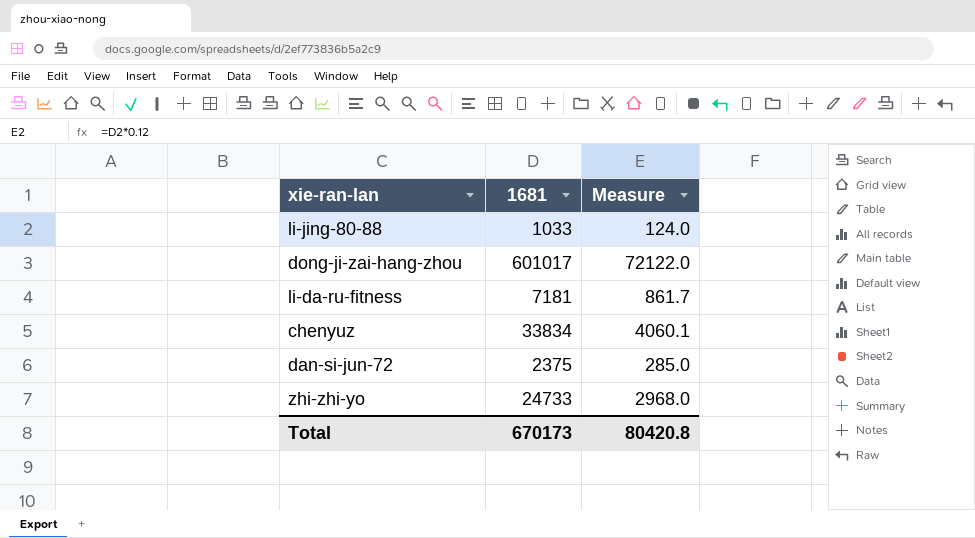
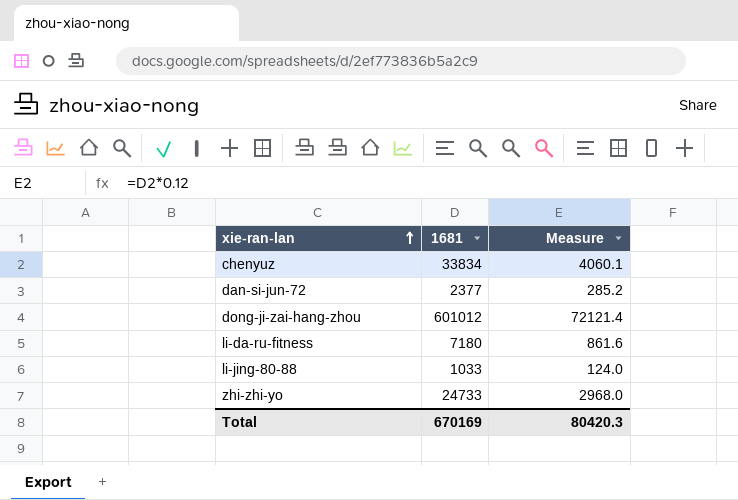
row order: none -> xie-ran-lan ascending
dan-si-jun-72 | 1681: 2375 -> 2377
dan-si-jun-72 | Measure: 285.0 -> 285.2
dong-ji-zai-hang-zhou | 1681: 601017 -> 601012
dong-ji-zai-hang-zhou | Measure: 72122.0 -> 72121.4
li-da-ru-fitness | 1681: 7181 -> 7180
li-da-ru-fitness | Measure: 861.7 -> 861.6
Total | 1681: 670173 -> 670169
Total | Measure: 80420.8 -> 80420.3

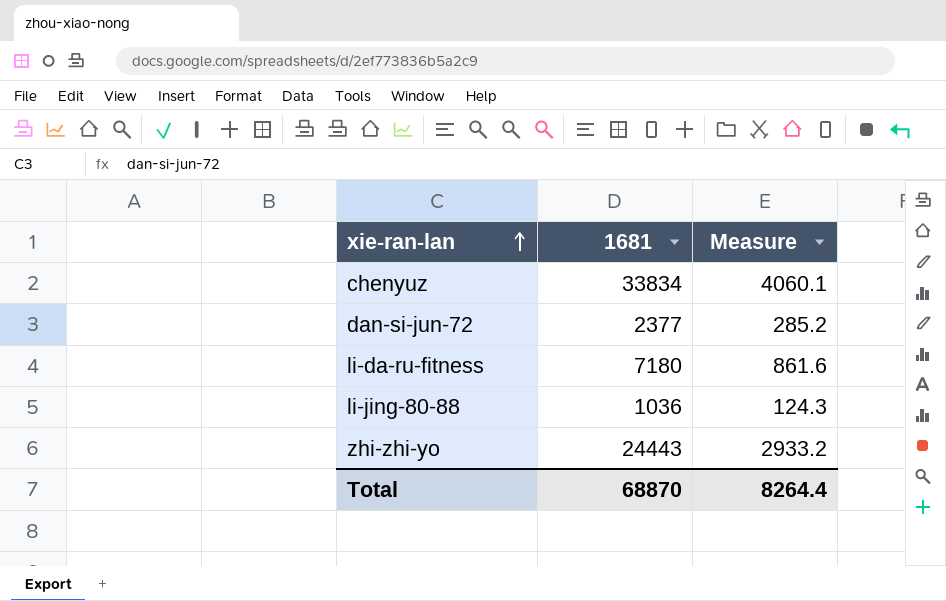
row dong-ji-zai-hang-zhou: 601012 | 72121.4 -> none
li-jing-80-88 | 1681: 1033 -> 1036
li-jing-80-88 | Measure: 124.0 -> 124.3
zhi-zhi-yo | 1681: 24733 -> 24443
zhi-zhi-yo | Measure: 2968.0 -> 2933.2
Total | 1681: 670169 -> 68870
Total | Measure: 80420.3 -> 8264.4

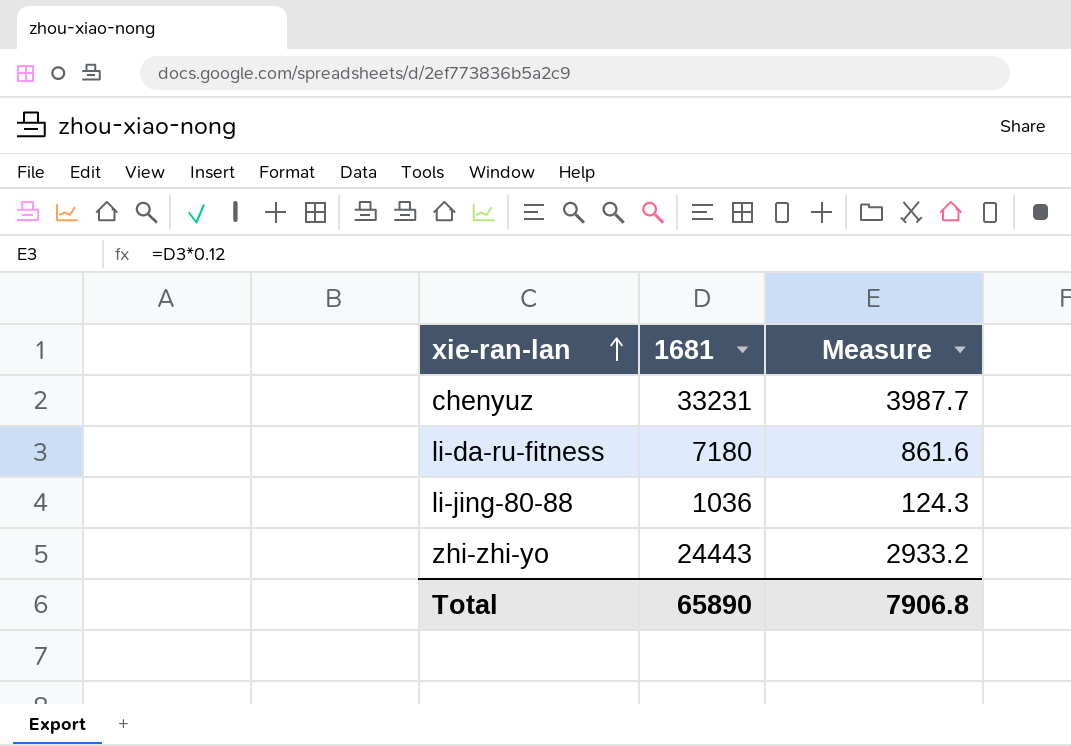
row dan-si-jun-72: 2377 | 285.2 -> none
chenyuz | 1681: 33834 -> 33231
chenyuz | Measure: 4060.1 -> 3987.7
Total | 1681: 68870 -> 65890
Total | Measure: 8264.4 -> 7906.8

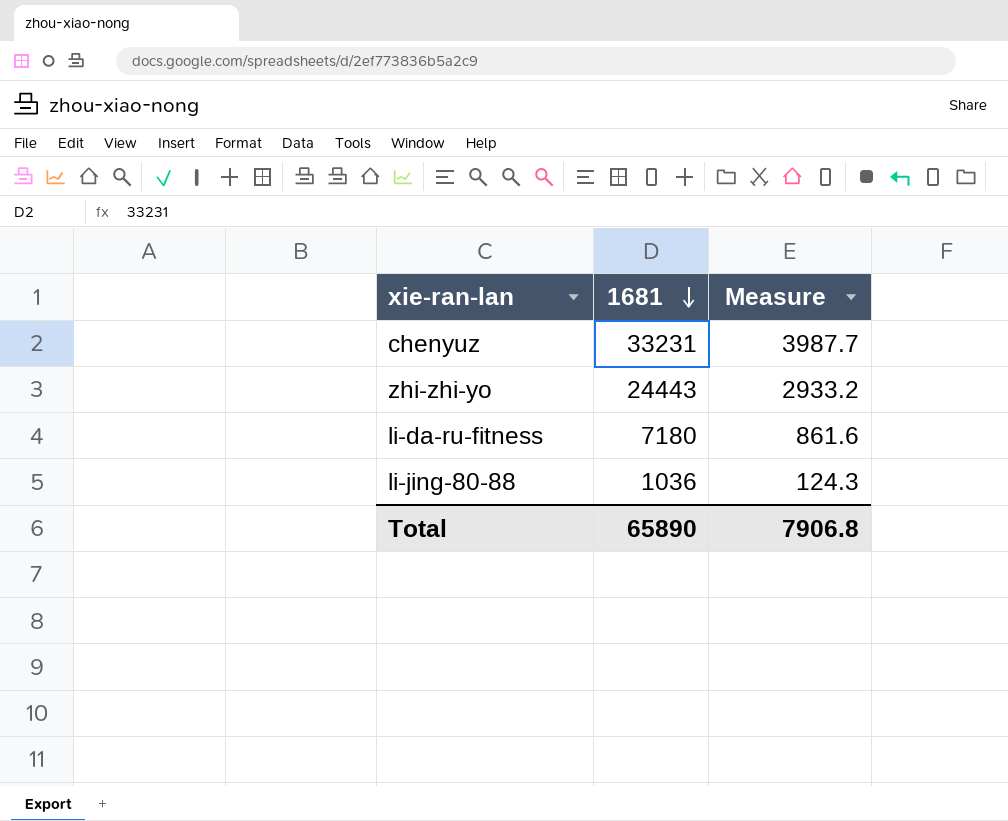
row order: xie-ran-lan ascending -> 1681 descending

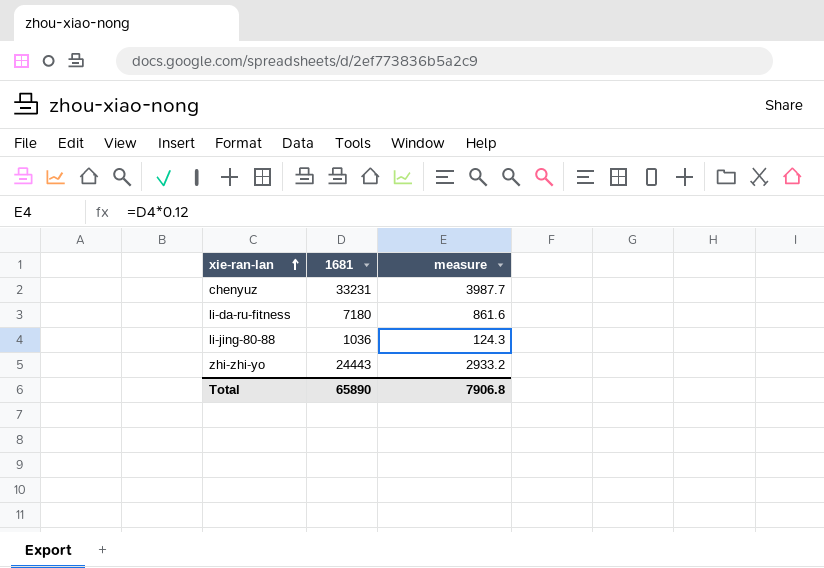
row order: 1681 descending -> xie-ran-lan ascending
column name: Measure -> measure

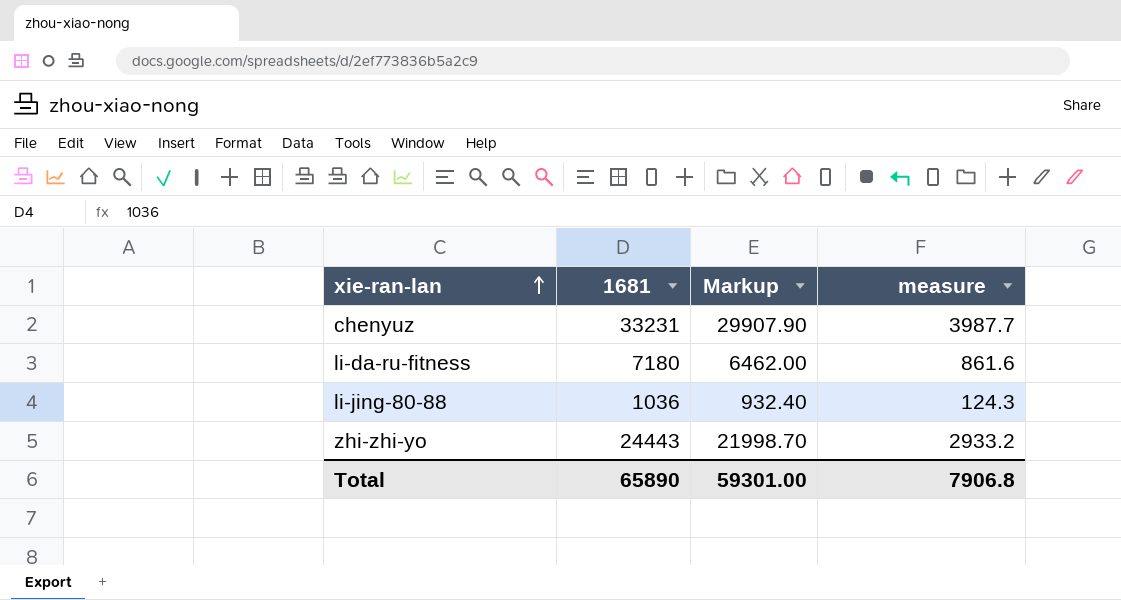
column Markup | formula: none -> [1681] * 0.9

